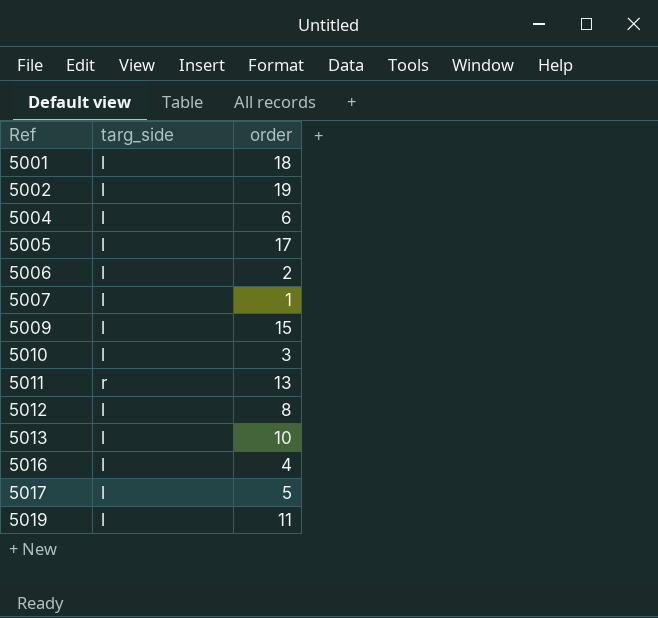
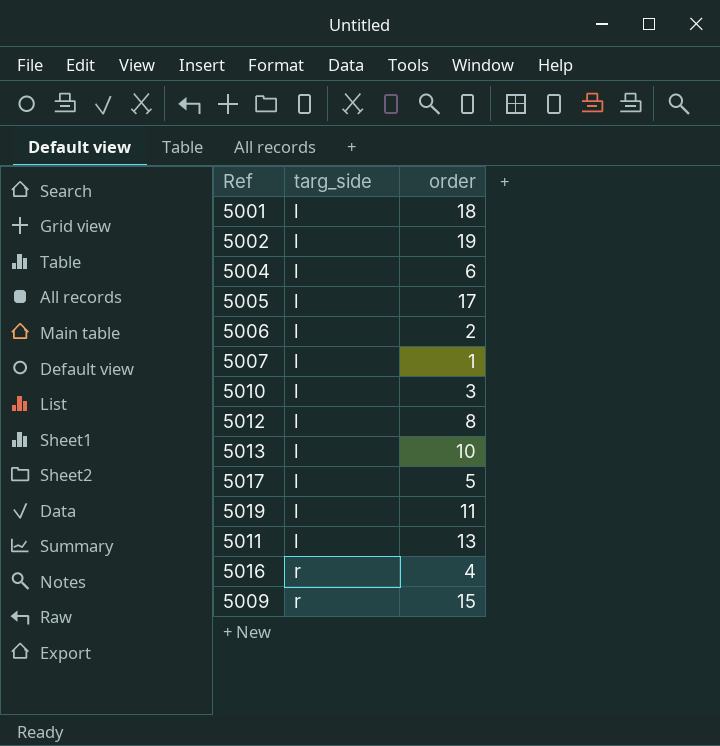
row order: Ref ascending -> targ_side ascending
5011 | targ_side: r -> l
5016 | targ_side: l -> r
5009 | targ_side: l -> r

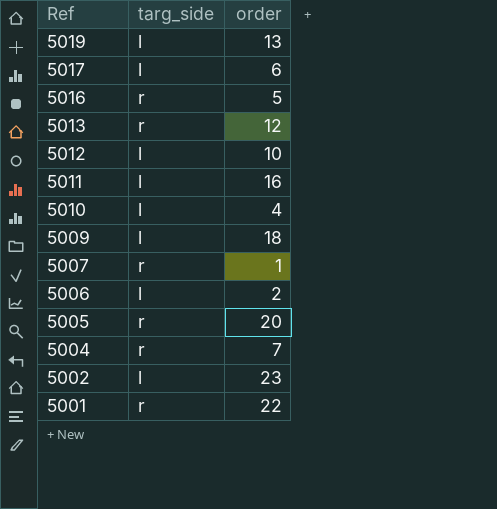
row order: targ_side ascending -> Ref descending
5019 | order: 11 -> 13
5017 | order: 5 -> 6
5016 | order: 4 -> 5
5013 | targ_side: l -> r
5013 | order: 10 -> 12
5012 | order: 8 -> 10
5011 | order: 13 -> 16
5010 | order: 3 -> 4
5009 | targ_side: r -> l
5009 | order: 15 -> 18
5007 | targ_side: l -> r
5005 | targ_side: l -> r
5005 | order: 17 -> 20
5004 | targ_side: l -> r
5004 | order: 6 -> 7
5002 | order: 19 -> 23
5001 | targ_side: l -> r
5001 | order: 18 -> 22

